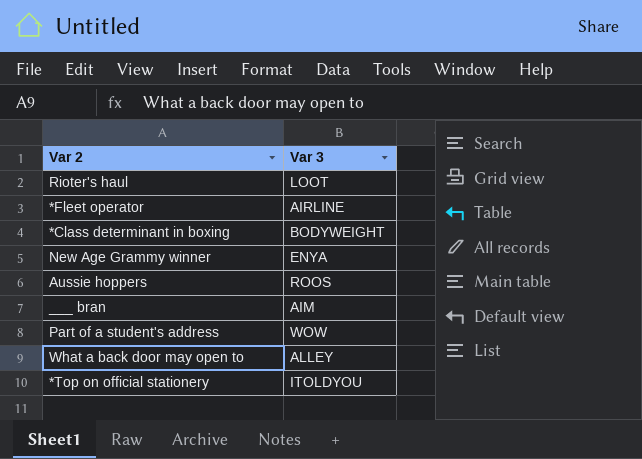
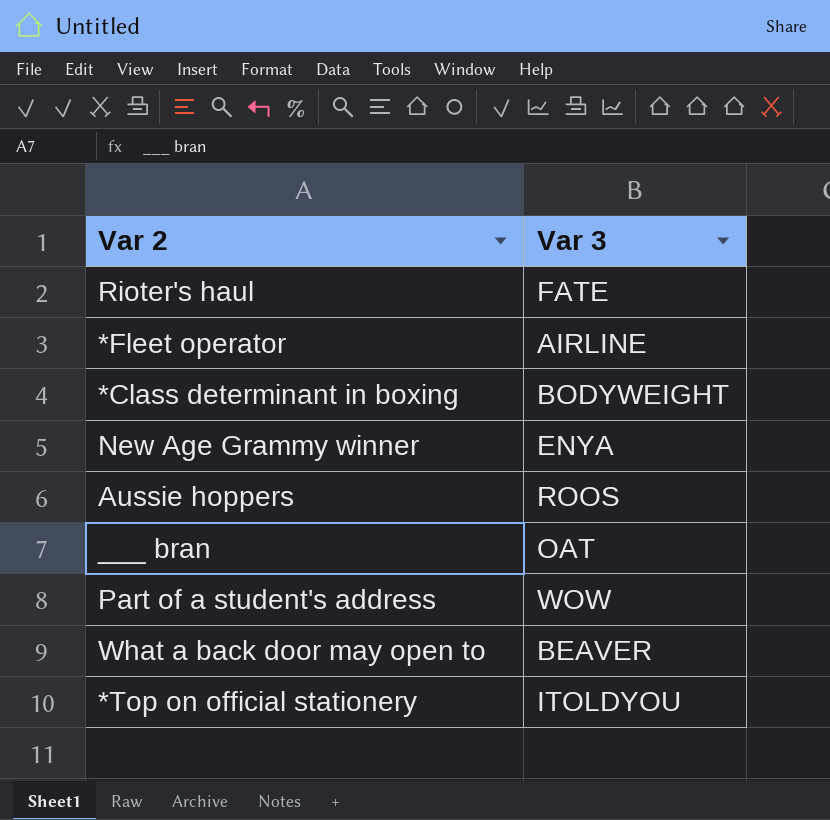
Rioter's haul | Var 3: LOOT -> FATE
___ bran | Var 3: AIM -> OAT
What a back door may open to | Var 3: ALLEY -> BEAVER

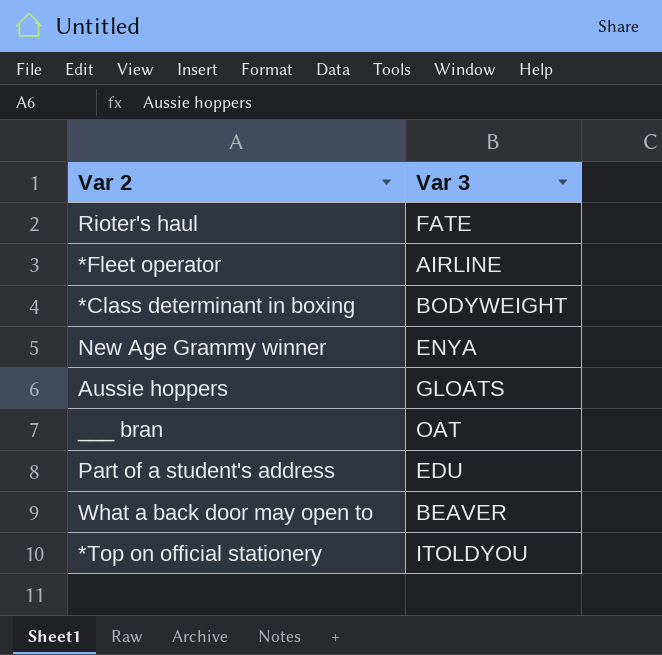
Aussie hoppers | Var 3: ROOS -> GLOATS
Part of a student's address | Var 3: WOW -> EDU

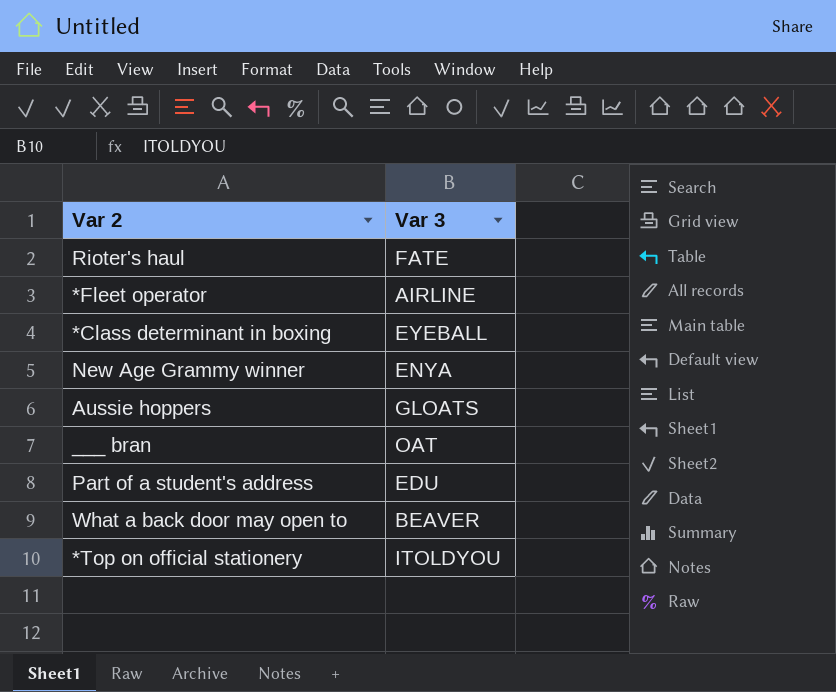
*Class determinant in boxing | Var 3: BODYWEIGHT -> EYEBALL

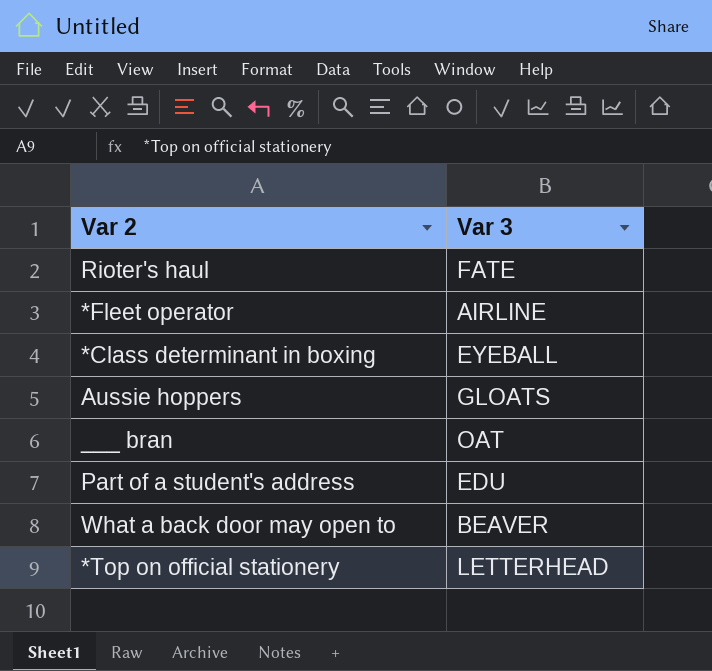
row New Age Grammy winner: ENYA -> none
*Top on official stationery | Var 3: ITOLDYOU -> LETTERHEAD

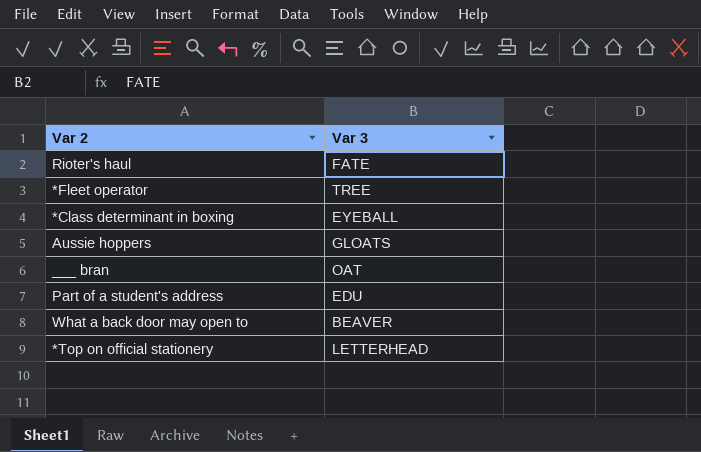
*Fleet operator | Var 3: AIRLINE -> TREE

